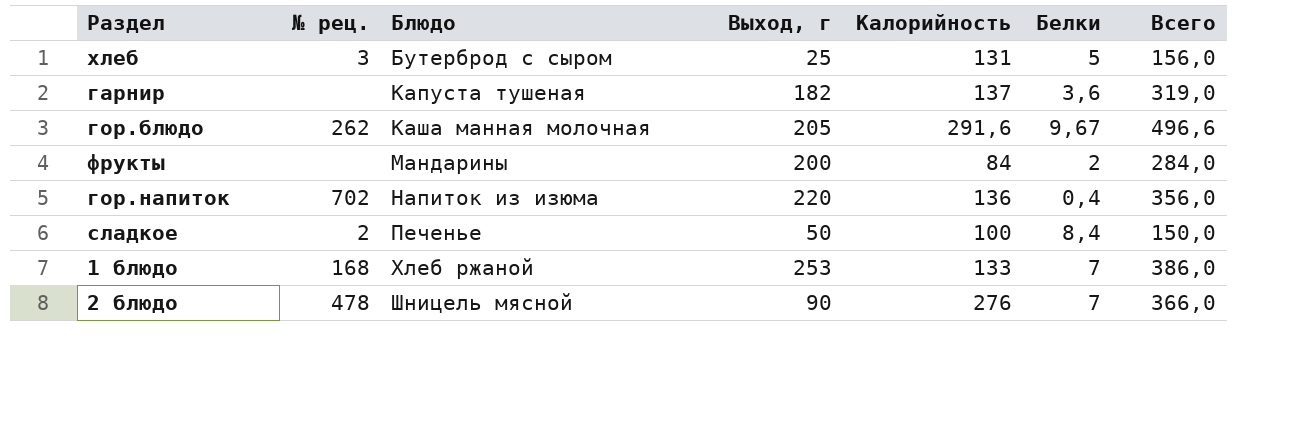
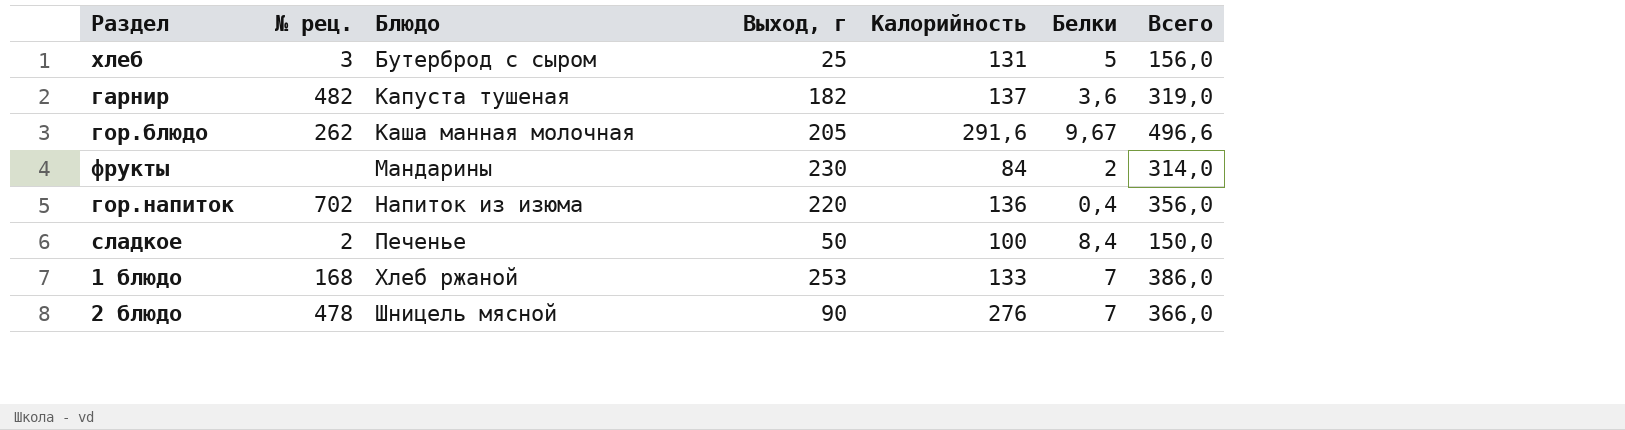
гарнир | № рец.: none -> 482
фрукты | Выход, г: 200 -> 230
фрукты | Всего: 284,0 -> 314,0

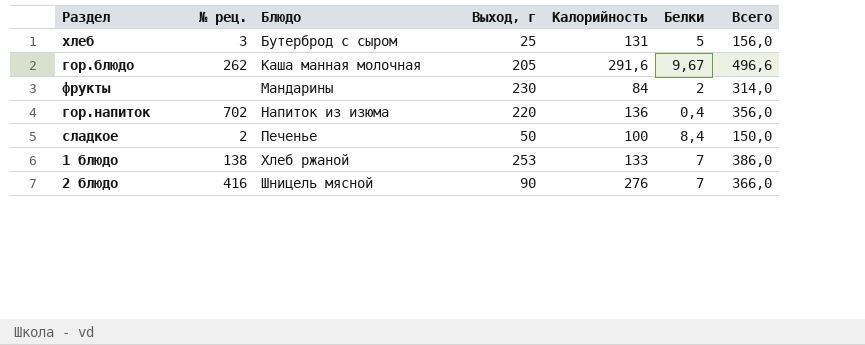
row гарнир: 482 | Капуста тушеная | 182 | 137 | 3,6 | 319,0 -> none
1 блюдо | № рец.: 168 -> 138
2 блюдо | № рец.: 478 -> 416

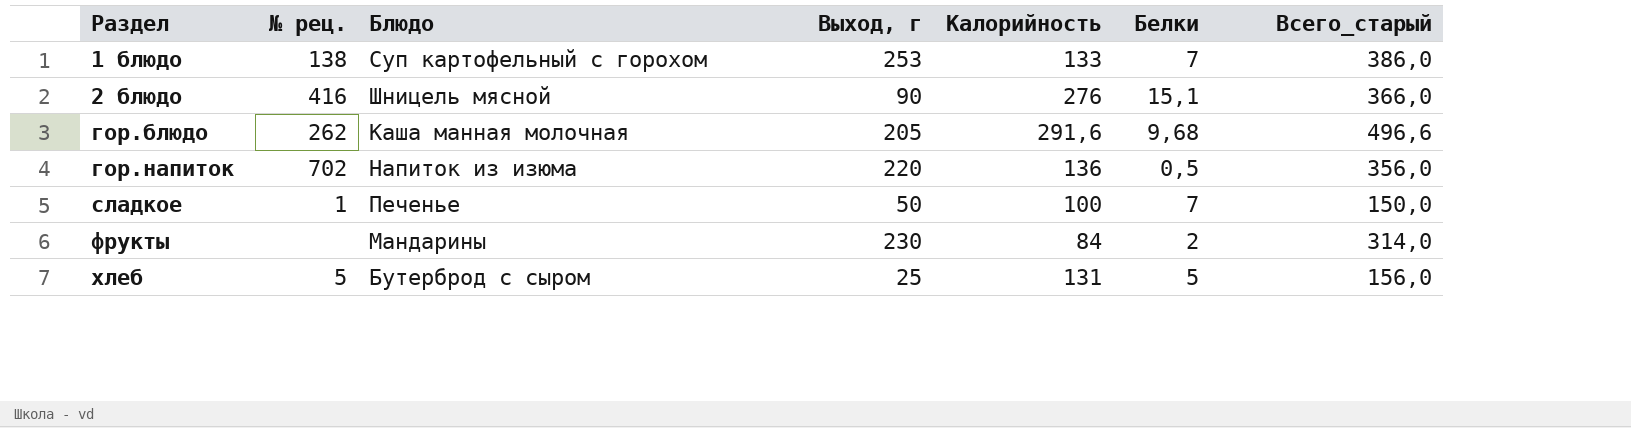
row order: Блюдо ascending -> Раздел ascending
column name: Всего -> Всего_старый
1 блюдо | Блюдо: Хлеб ржаной -> Суп картофельный с горохом
2 блюдо | Белки: 7 -> 15,1
гор.блюдо | Белки: 9,67 -> 9,68
гор.напиток | Белки: 0,4 -> 0,5
сладкое | № рец.: 2 -> 1
сладкое | Белки: 8,4 -> 7
хлеб | № рец.: 3 -> 5

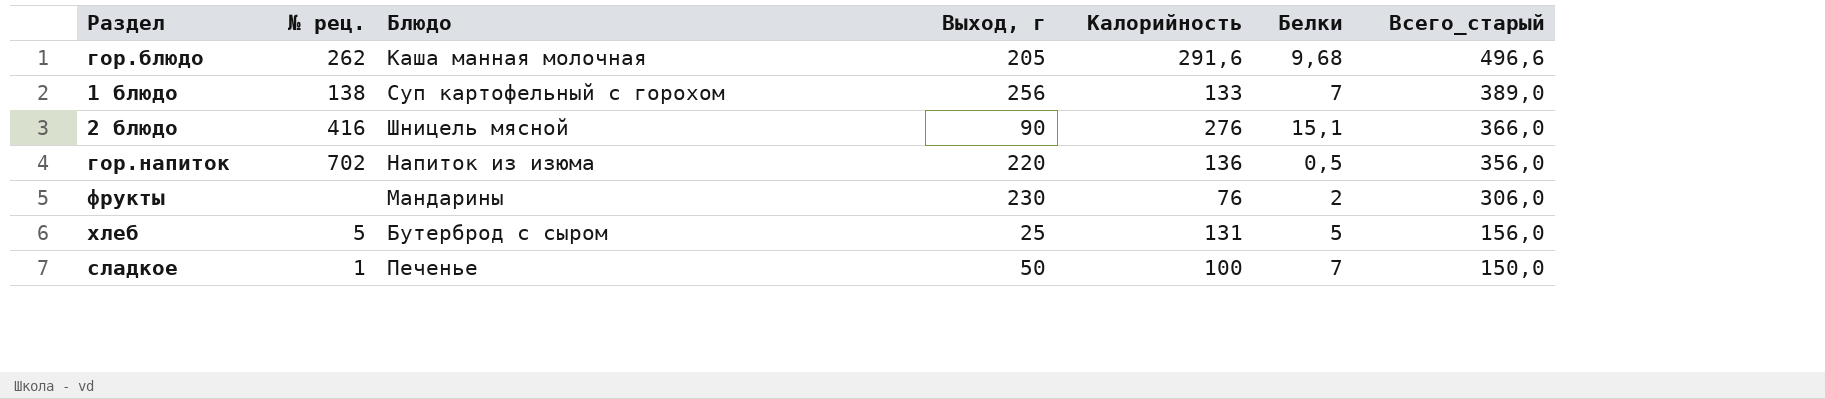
row order: Раздел ascending -> Всего_старый descending
1 блюдо | Выход, г: 253 -> 256
1 блюдо | Всего_старый: 386,0 -> 389,0
фрукты | Калорийность: 84 -> 76
фрукты | Всего_старый: 314,0 -> 306,0

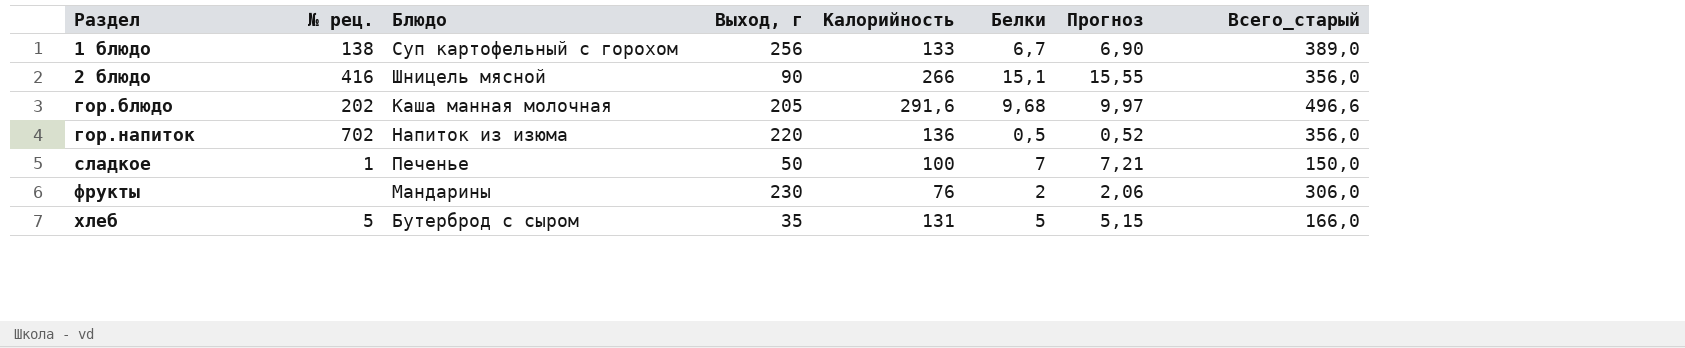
row order: Всего_старый descending -> Раздел ascending
column Прогноз | formula: none -> [Белки] * 1,03
1 блюдо | Белки: 7 -> 6,7
2 блюдо | Калорийность: 276 -> 266
2 блюдо | Всего_старый: 366,0 -> 356,0
гор.блюдо | № рец.: 262 -> 202
хлеб | Выход, г: 25 -> 35
хлеб | Всего_старый: 156,0 -> 166,0

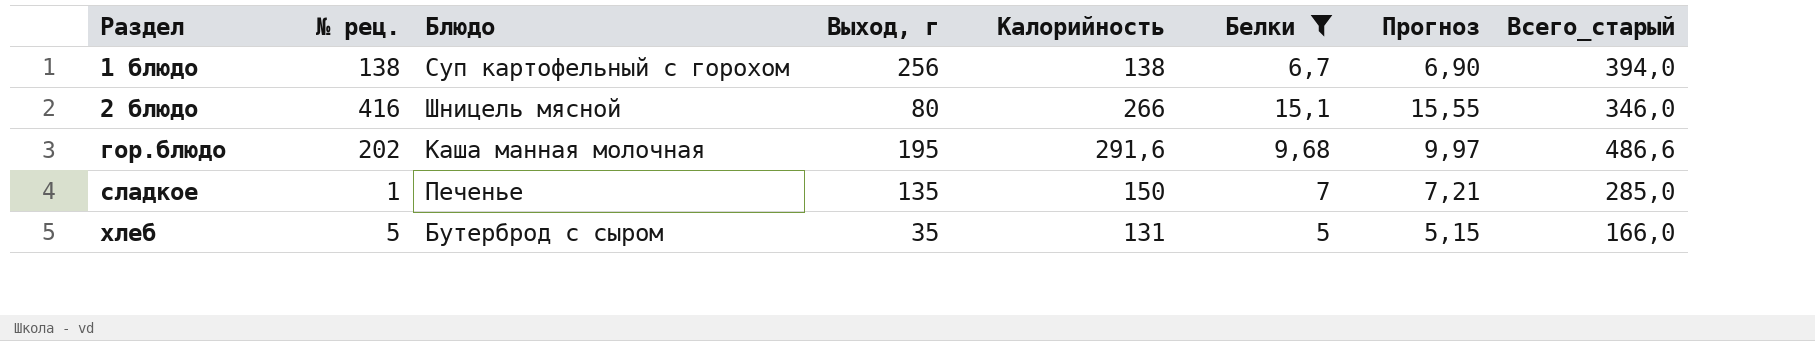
filter: none -> Белки >= 5
1 блюдо | Калорийность: 133 -> 138
1 блюдо | Всего_старый: 389,0 -> 394,0
2 блюдо | Выход, г: 90 -> 80
2 блюдо | Всего_старый: 356,0 -> 346,0
гор.блюдо | Выход, г: 205 -> 195
гор.блюдо | Всего_старый: 496,6 -> 486,6
сладкое | Выход, г: 50 -> 135
сладкое | Калорийность: 100 -> 150
сладкое | Всего_старый: 150,0 -> 285,0

